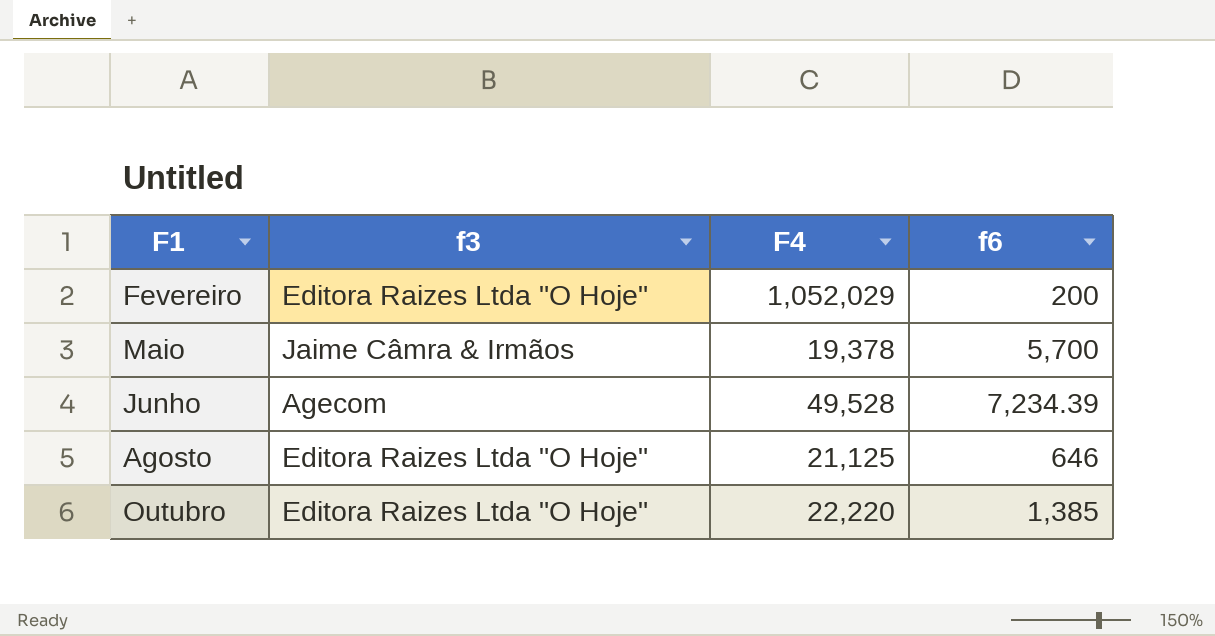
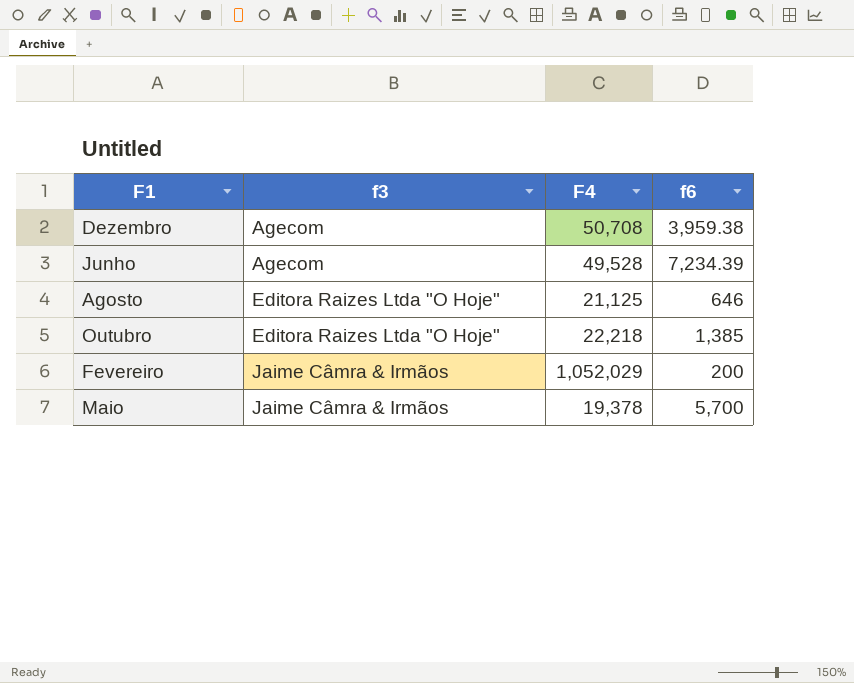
row order: F1 ascending -> f3 ascending
row Dezembro: none -> Agecom | 50,708 | 3,959.38
Outubro | F4: 22,220 -> 22,218
Fevereiro | f3: Editora Raizes Ltda "O Hoje" -> Jaime Câmra & Irmãos

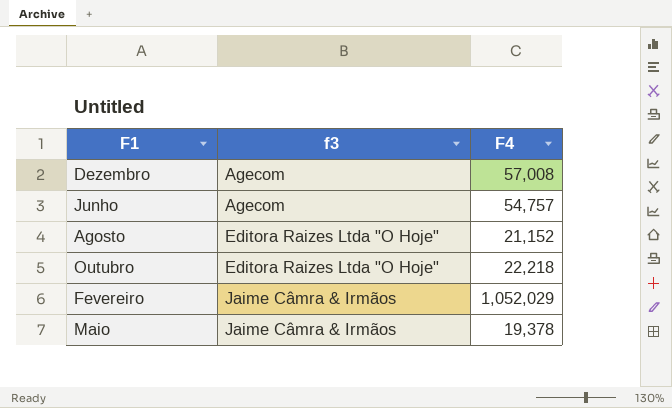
column f6 | position: 4 -> none
Dezembro | F4: 50,708 -> 57,008
Junho | F4: 49,528 -> 54,757
Agosto | F4: 21,125 -> 21,152

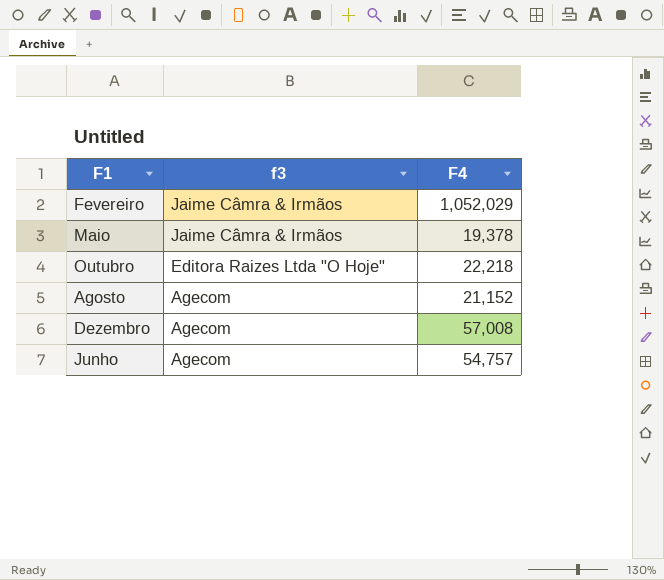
row order: f3 ascending -> f3 descending
Agosto | f3: Editora Raizes Ltda "O Hoje" -> Agecom

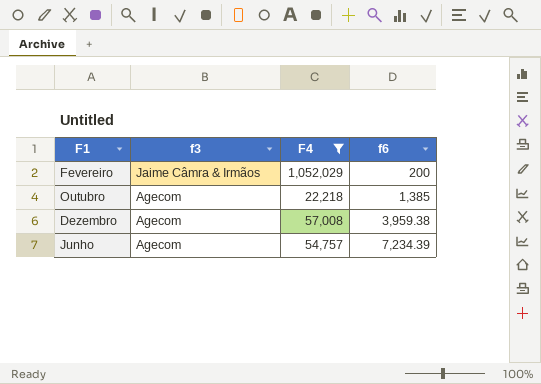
filter: none -> F4 >= 22,218
column f6 | position: none -> 4
Outubro | f3: Editora Raizes Ltda "O Hoje" -> Agecom

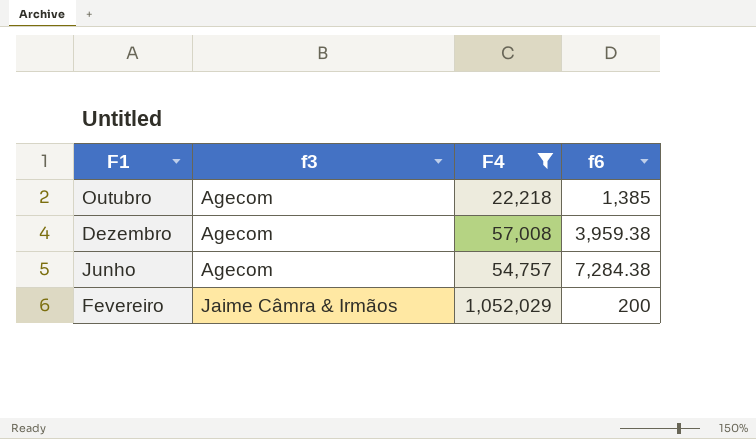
row order: f3 descending -> f3 ascending
Junho | f6: 7,234.39 -> 7,284.38

